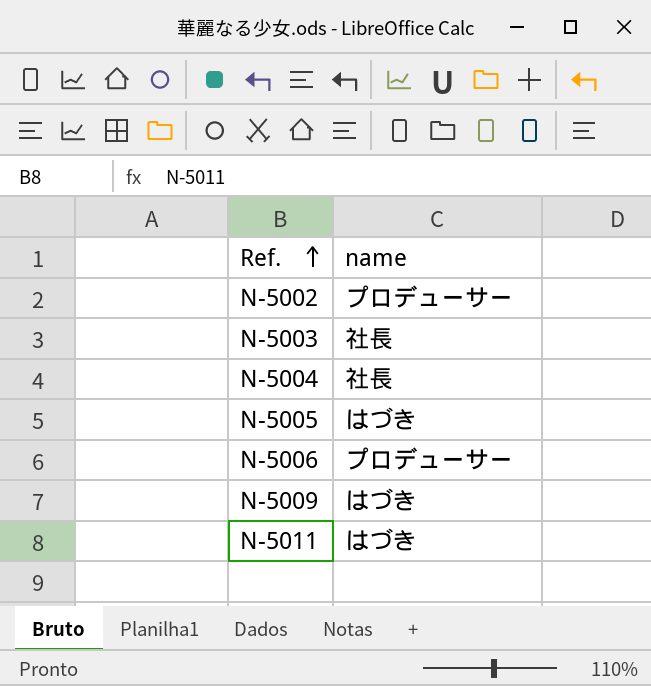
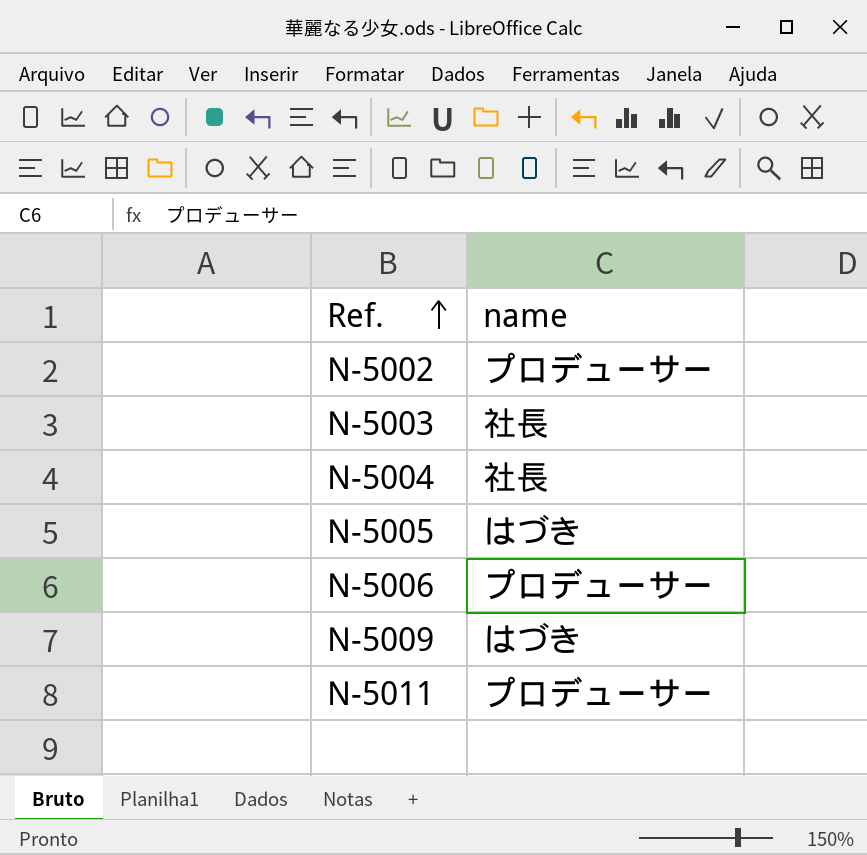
N-5011 | name: はづき -> プロデューサー

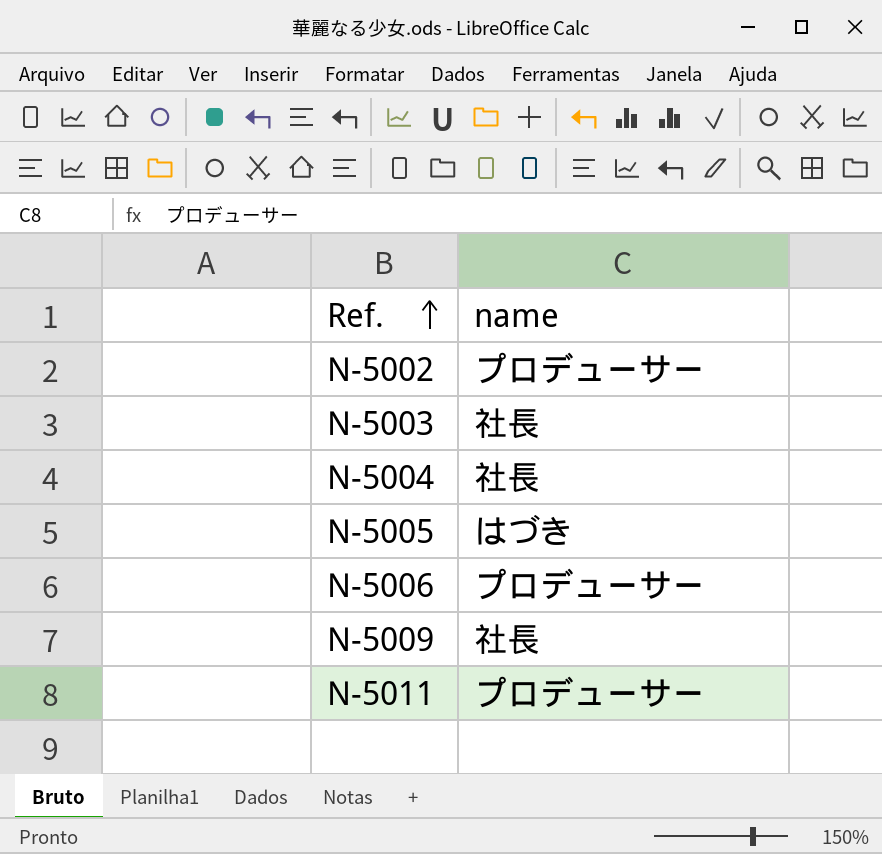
N-5009 | name: はづき -> 社長

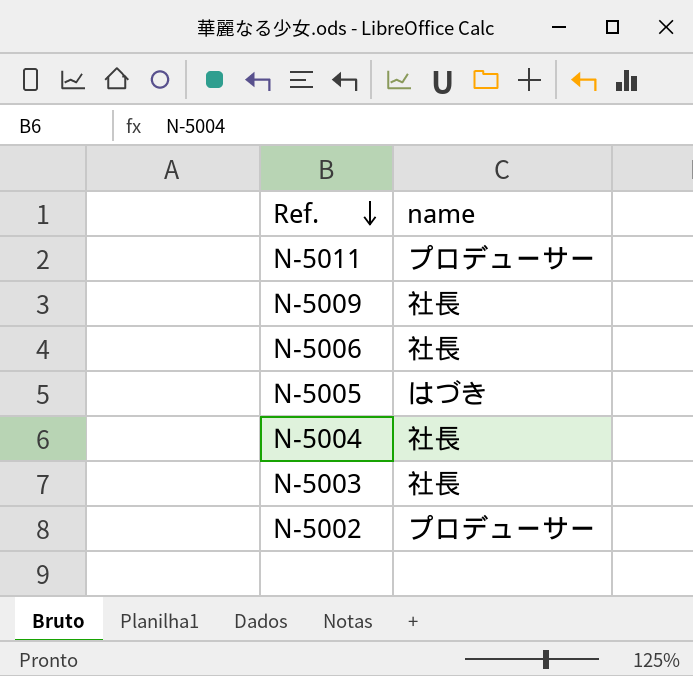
row order: Ref. ascending -> Ref. descending
N-5006 | name: プロデューサー -> 社長

